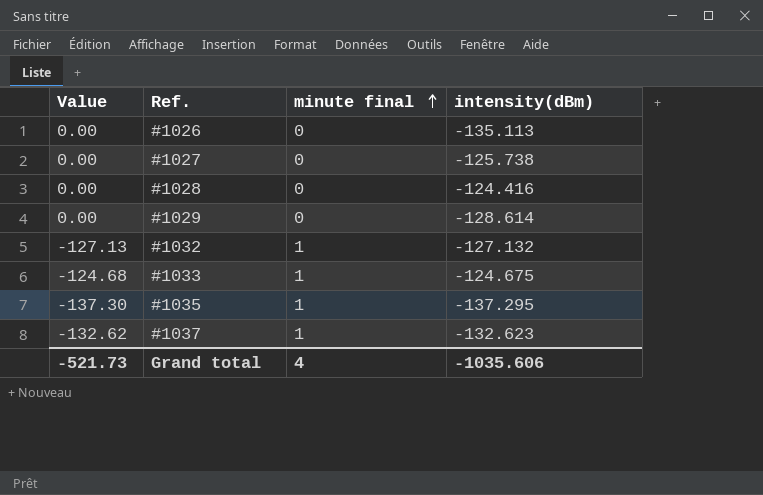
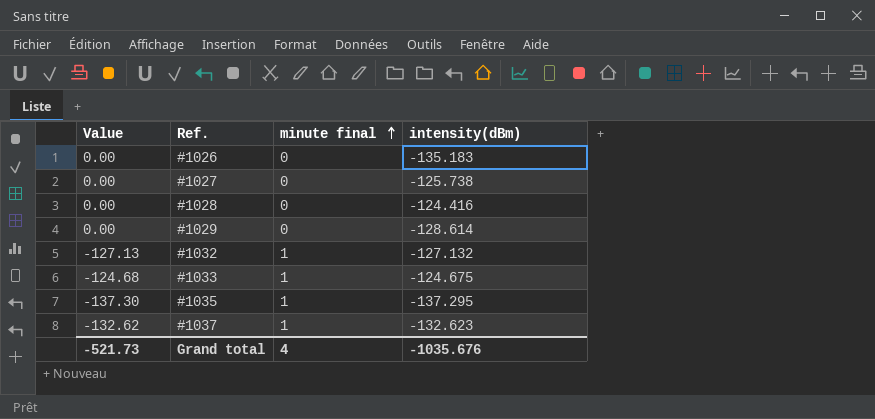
#1026 | intensity(dBm): -135.113 -> -135.183
Grand total | intensity(dBm): -1035.606 -> -1035.676

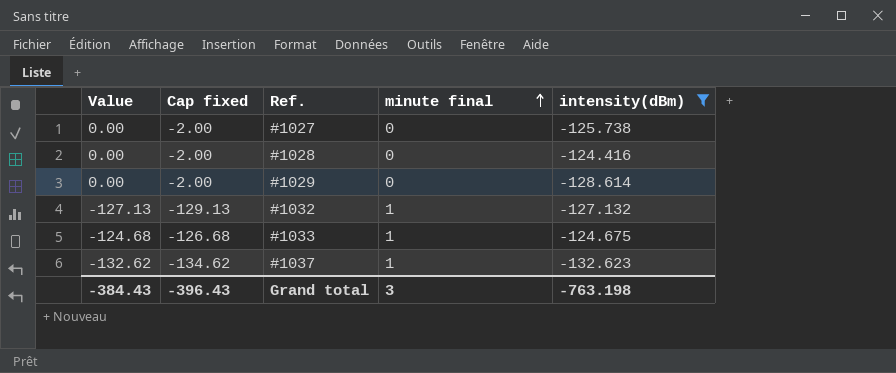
filter: none -> intensity(dBm) >= -132.623
column Cap fixed | formula: none -> [Value] - 2
Grand total | Value: -521.73 -> -384.43
Grand total | minute final: 4 -> 3
Grand total | intensity(dBm): -1035.676 -> -763.198

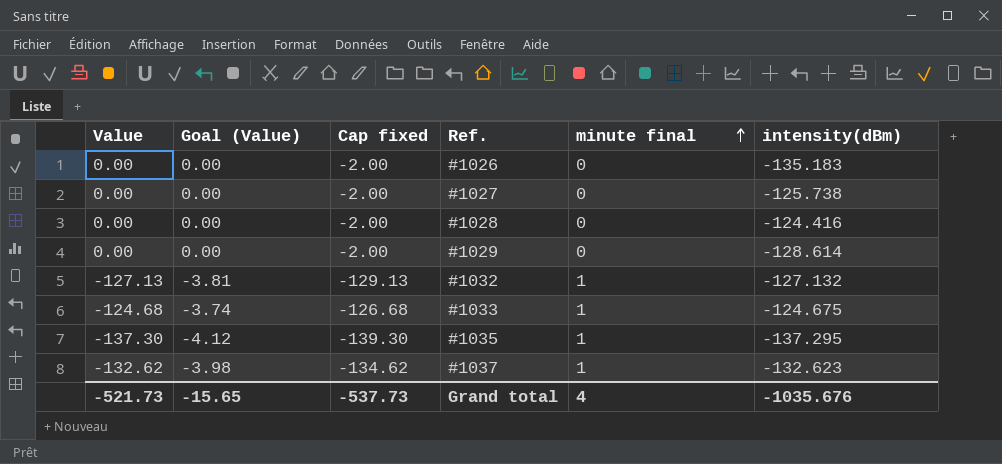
filter: intensity(dBm) >= -132.623 -> none
column Goal (Value) | formula: none -> [Value] * 0.03
Grand total | Value: -384.43 -> -521.73
Grand total | Cap fixed: -396.43 -> -537.73
Grand total | minute final: 3 -> 4
Grand total | intensity(dBm): -763.198 -> -1035.676

